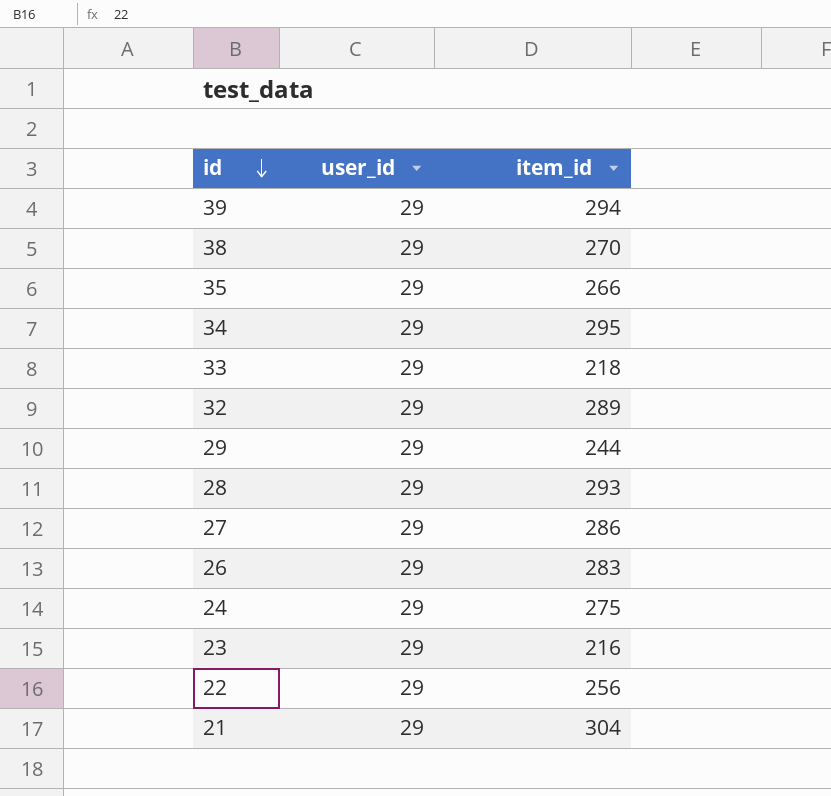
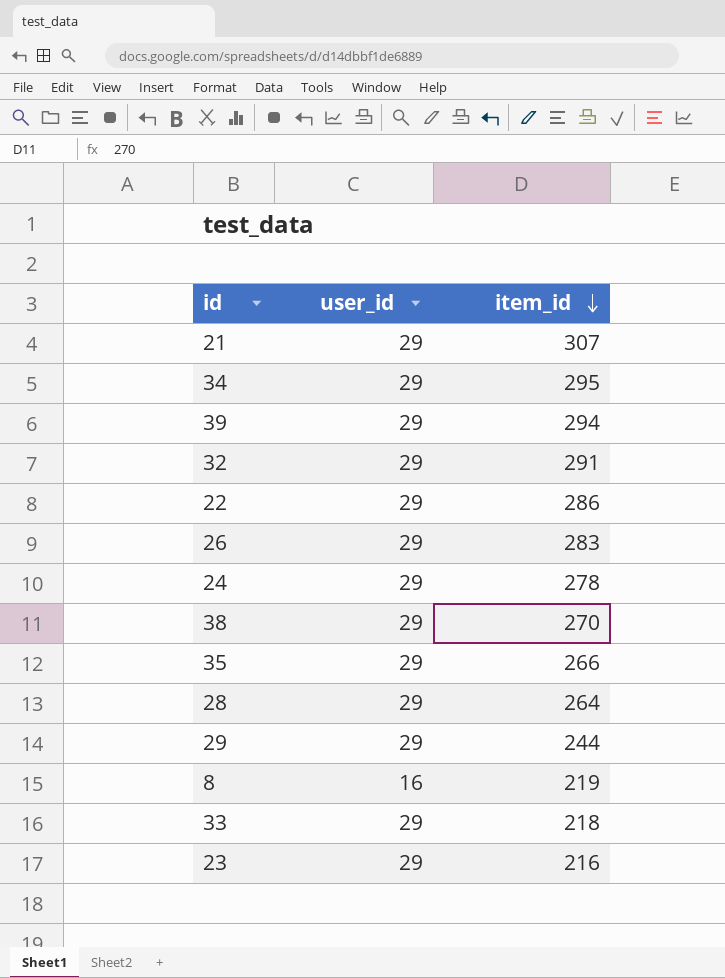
row order: id descending -> item_id descending
row 27: 29 | 286 -> none
21 | item_id: 304 -> 307
32 | item_id: 289 -> 291
22 | item_id: 256 -> 286
24 | item_id: 275 -> 278
28 | item_id: 293 -> 264
row 8: none -> 16 | 219

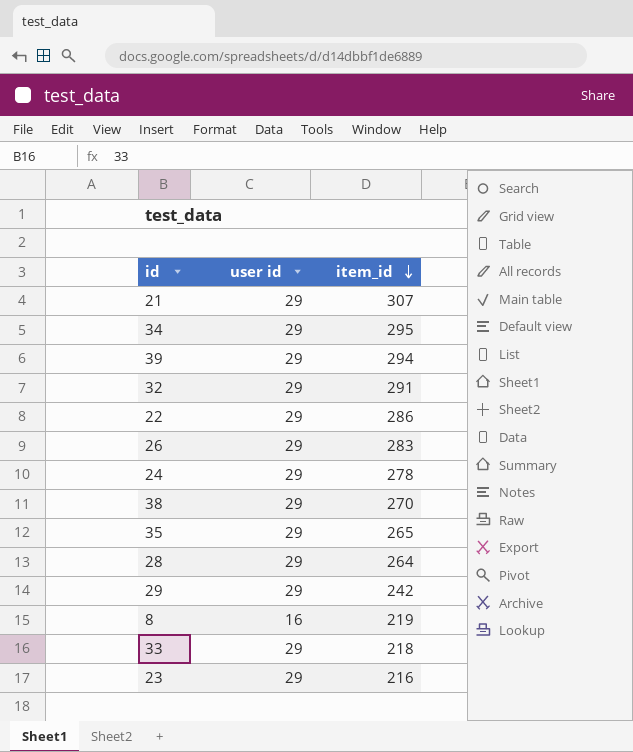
column name: user_id -> user id
35 | item_id: 266 -> 265
29 | item_id: 244 -> 242

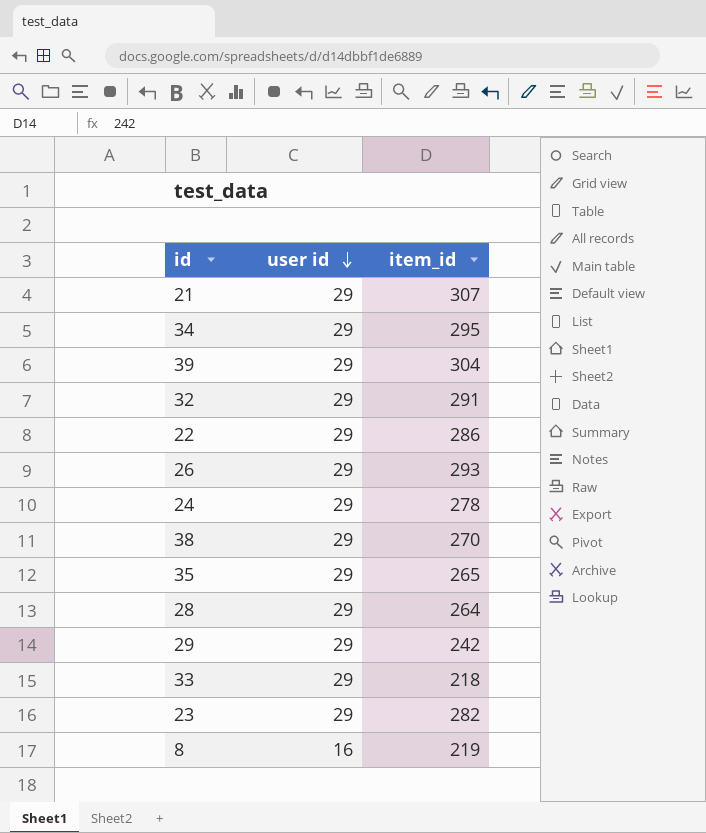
row order: item_id descending -> user id descending
39 | item_id: 294 -> 304
26 | item_id: 283 -> 293
23 | item_id: 216 -> 282

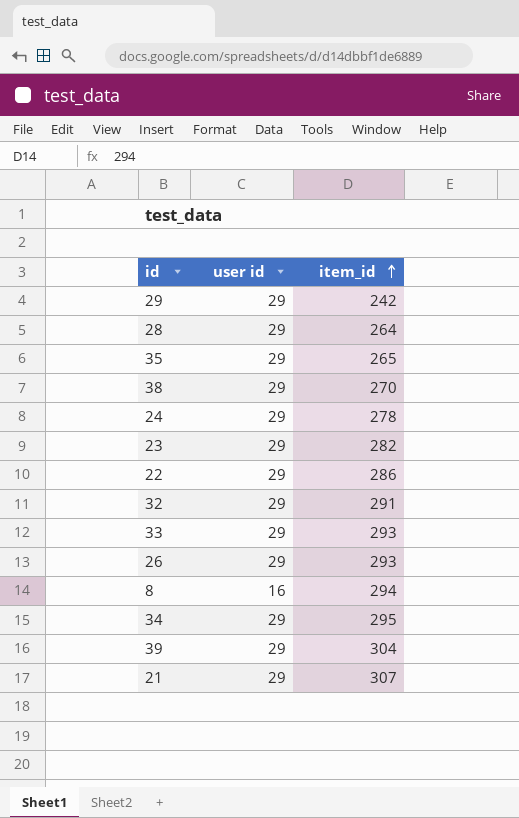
row order: user id descending -> item_id ascending
33 | item_id: 218 -> 293
8 | item_id: 219 -> 294

